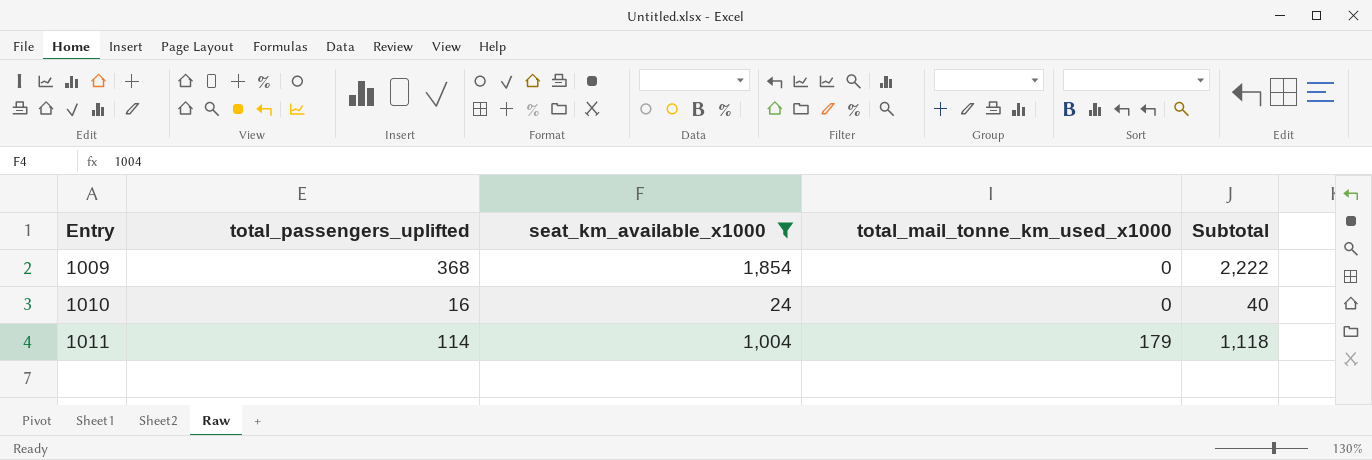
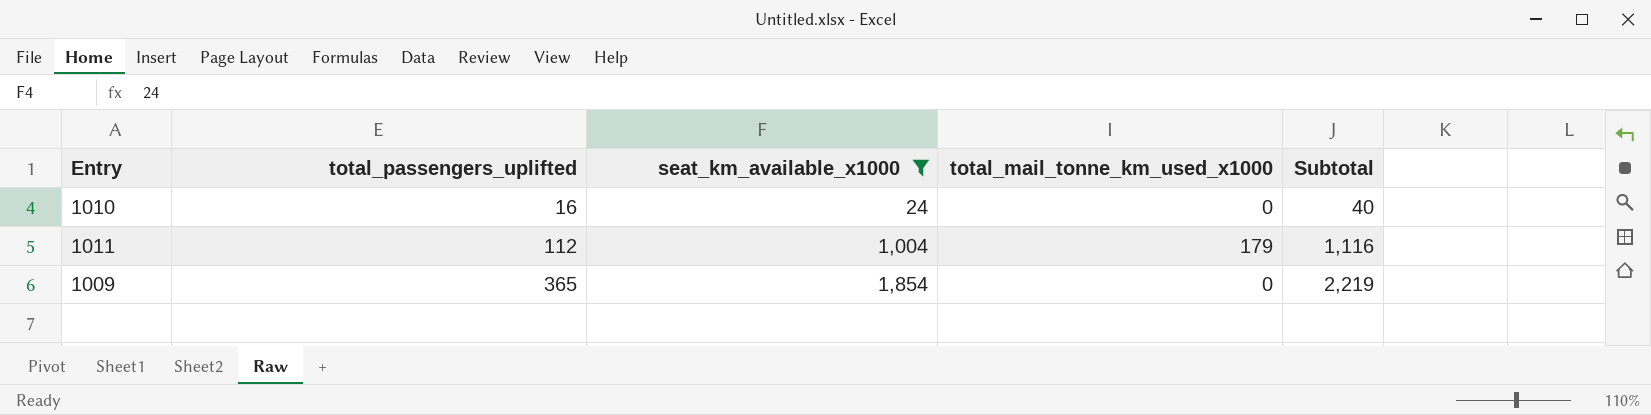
row order: Entry ascending -> total_passengers_uplifted ascending
1011 | total_passengers_uplifted: 114 -> 112
1011 | Subtotal: 1,118 -> 1,116
1009 | total_passengers_uplifted: 368 -> 365
1009 | Subtotal: 2,222 -> 2,219

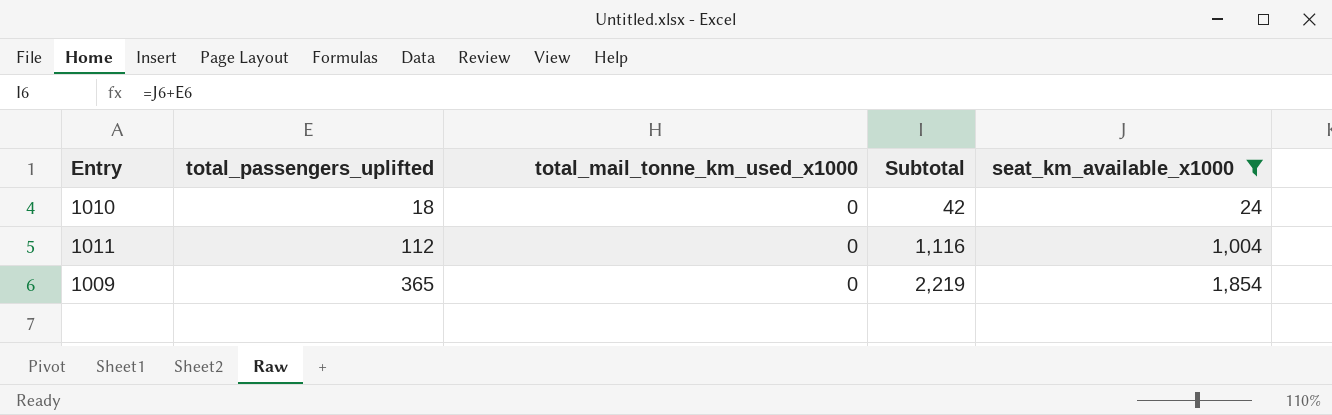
column seat_km_available_x1000 | position: 3 -> 5
1010 | total_passengers_uplifted: 16 -> 18
1010 | Subtotal: 40 -> 42
1011 | total_mail_tonne_km_used_x1000: 179 -> 0

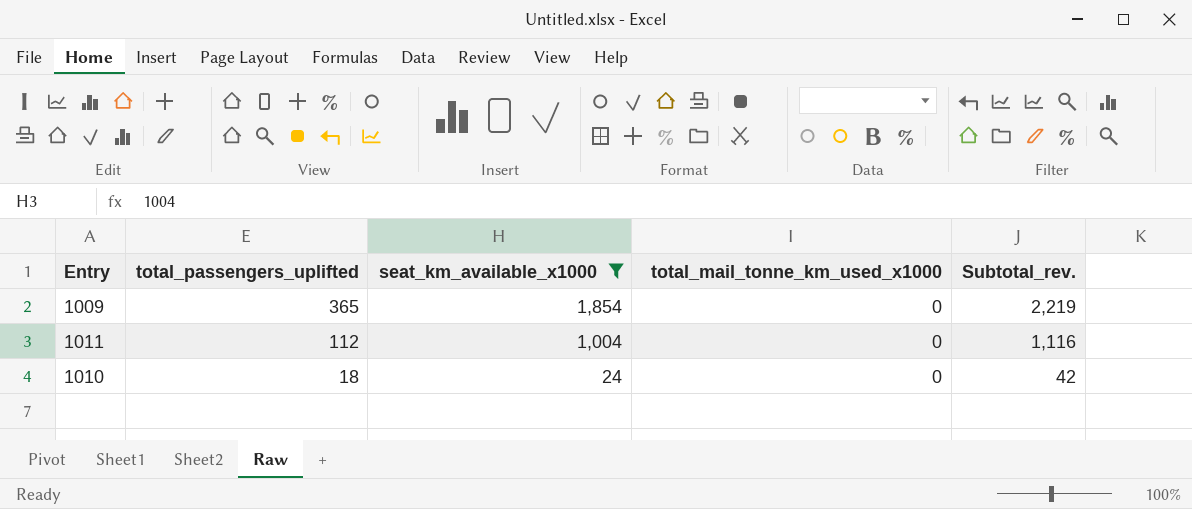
row order: total_passengers_uplifted ascending -> total_passengers_uplifted descending
column seat_km_available_x1000 | position: 5 -> 3
column name: Subtotal -> Subtotal_rev.

